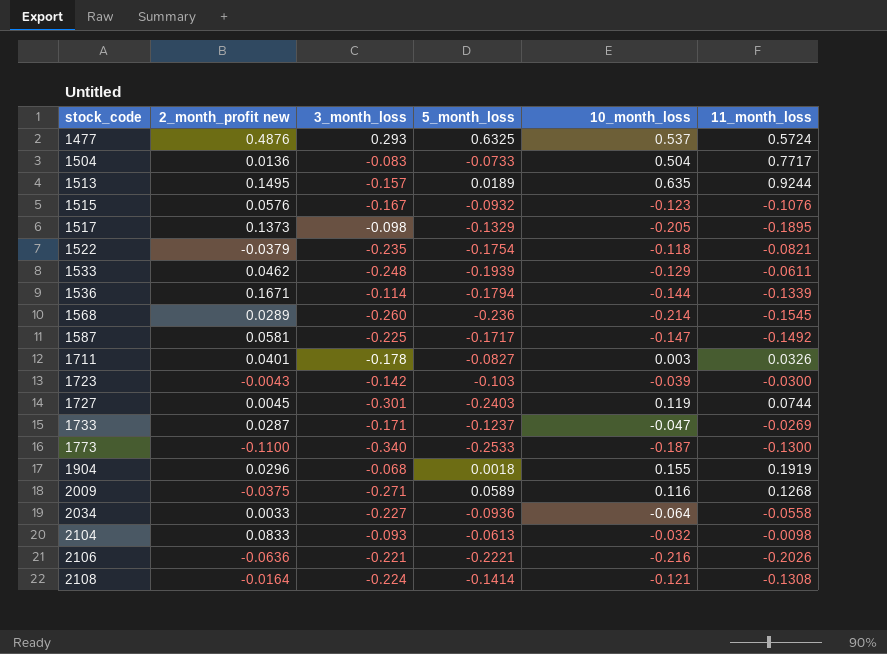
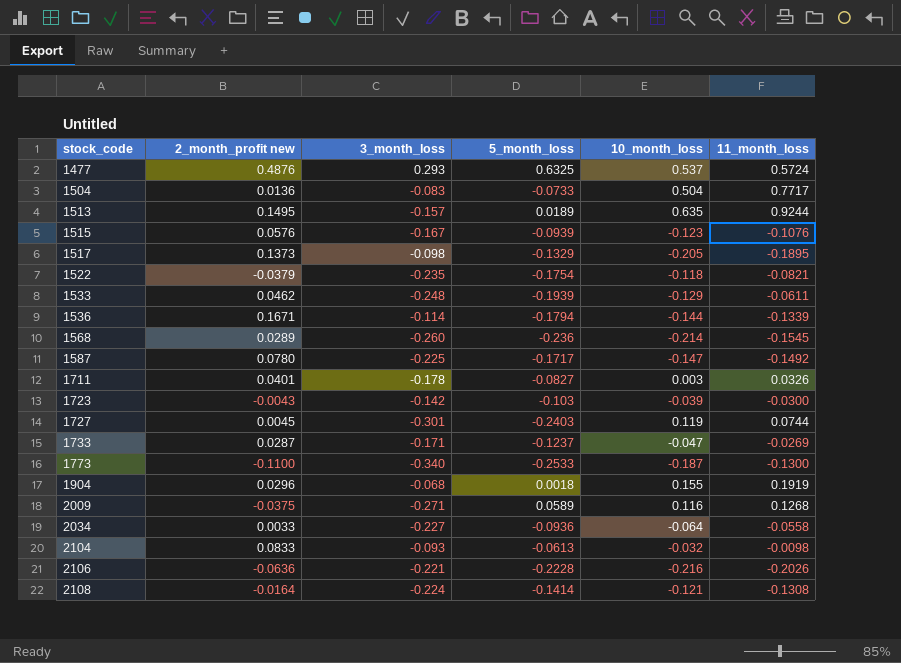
1515 | 5_month_loss: -0.0932 -> -0.0939
1587 | 2_month_profit new: 0.0581 -> 0.0780
2106 | 5_month_loss: -0.2221 -> -0.2228

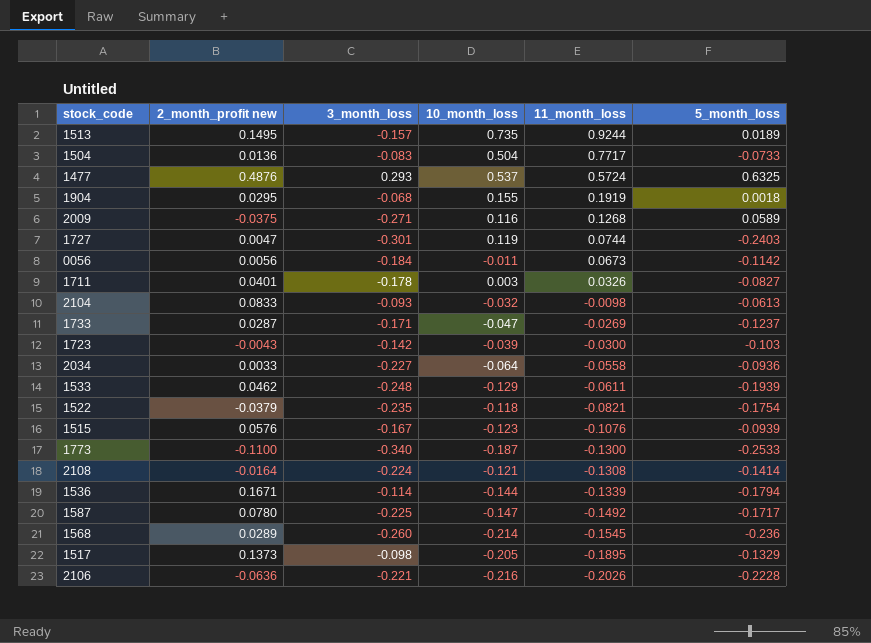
row order: stock_code ascending -> 11_month_loss descending
column 5_month_loss | position: 4 -> 6
1513 | 10_month_loss: 0.635 -> 0.735
1904 | 2_month_profit new: 0.0296 -> 0.0295
1727 | 2_month_profit new: 0.0045 -> 0.0047
row 0056: none -> 0.0056 | -0.184 | -0.011 | 0.0673 | -0.1142

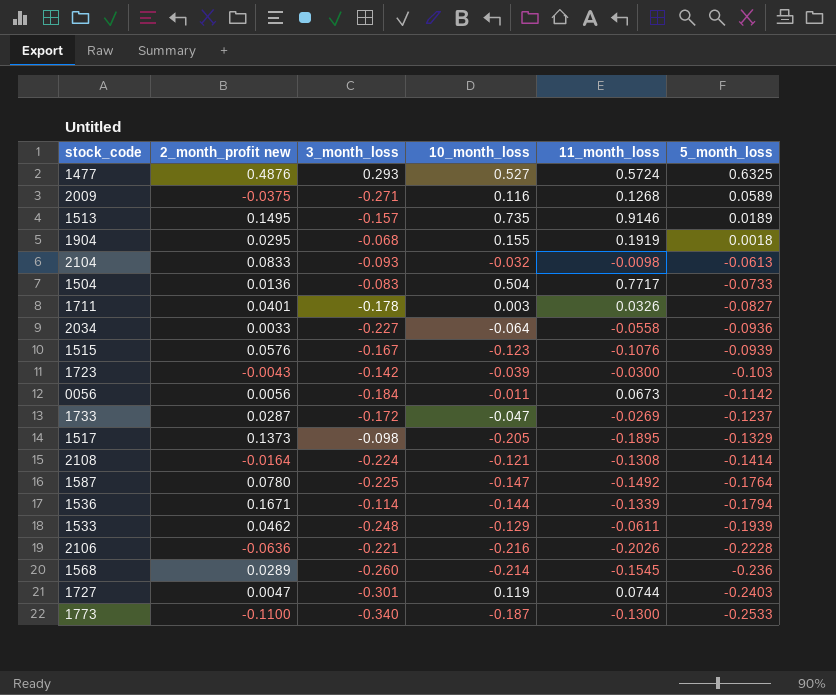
row order: 11_month_loss descending -> 5_month_loss descending
row 1522: -0.0379 | -0.235 | -0.118 | -0.0821 | -0.1754 -> none
1477 | 10_month_loss: 0.537 -> 0.527
1513 | 11_month_loss: 0.9244 -> 0.9146
1733 | 3_month_loss: -0.171 -> -0.172
1587 | 5_month_loss: -0.1717 -> -0.1764

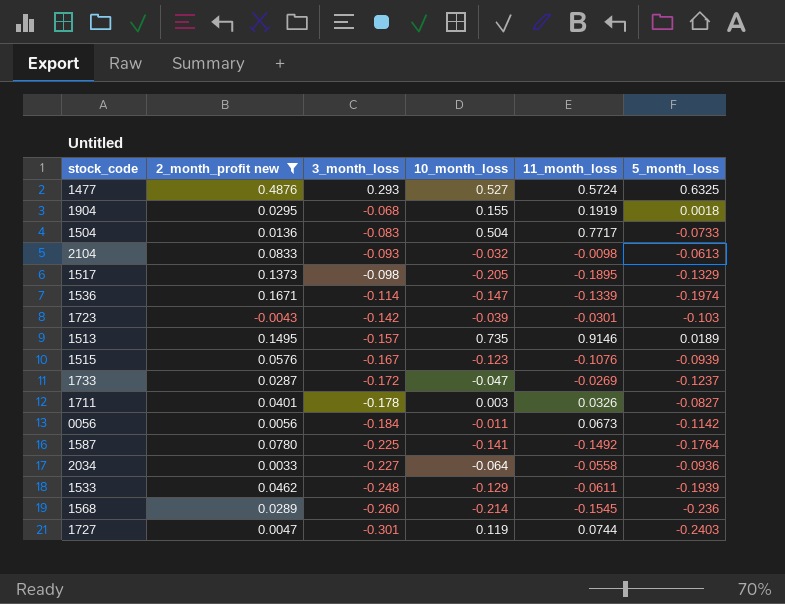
filter: none -> 2_month_profit new >= -0.0043
row order: 5_month_loss descending -> 3_month_loss descending
1536 | 10_month_loss: -0.144 -> -0.147
1536 | 5_month_loss: -0.1794 -> -0.1974
1723 | 11_month_loss: -0.0300 -> -0.0301
1587 | 10_month_loss: -0.147 -> -0.141

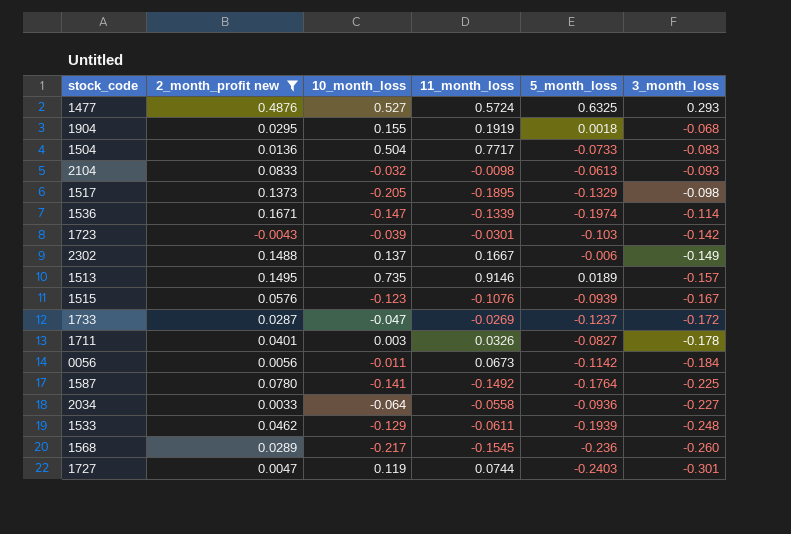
column 3_month_loss | position: 3 -> 6
row 2302: none -> 0.1488 | 0.137 | 0.1667 | -0.006 | -0.149
1568 | 10_month_loss: -0.214 -> -0.217

